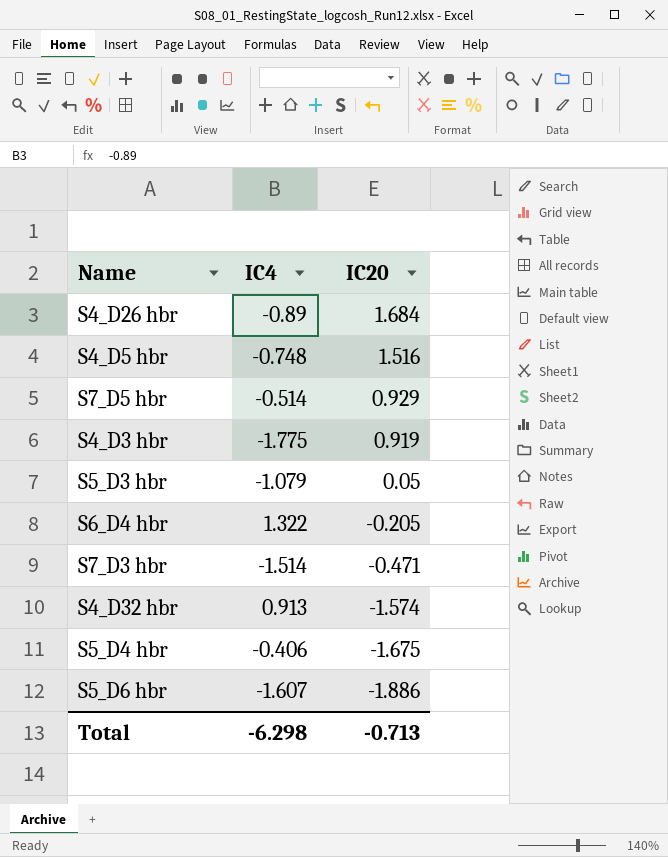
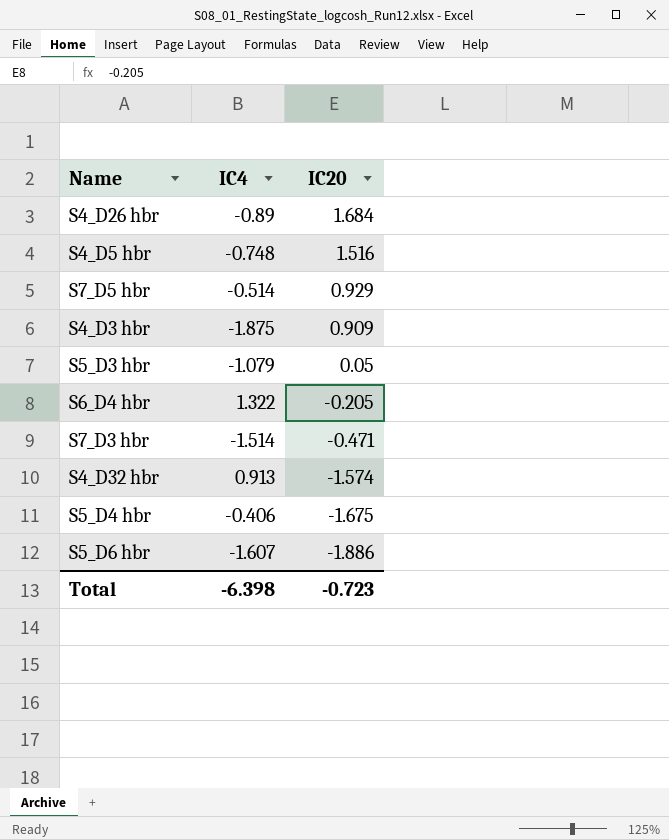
S4_D3 hbr | IC4: -1.775 -> -1.875
S4_D3 hbr | IC20: 0.919 -> 0.909
Total | IC4: -6.298 -> -6.398
Total | IC20: -0.713 -> -0.723

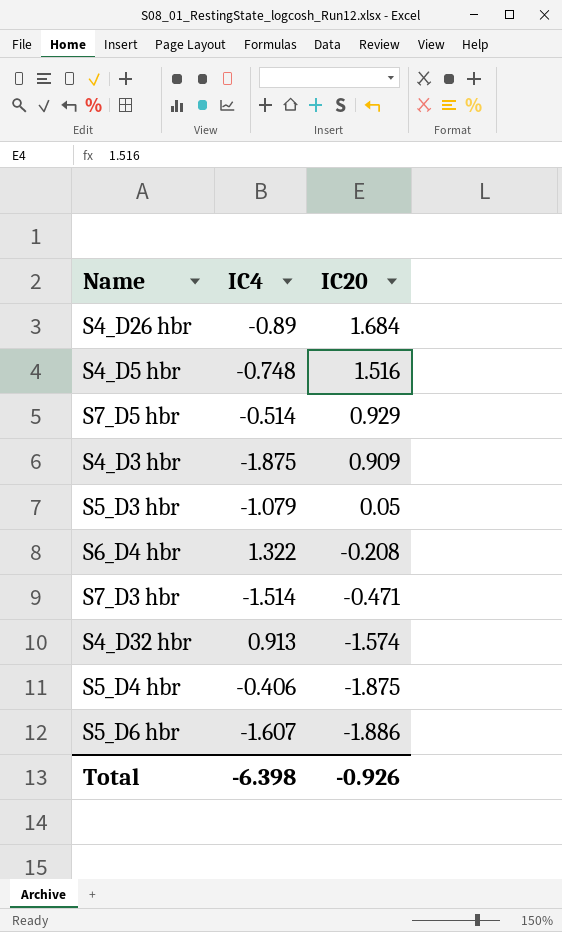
S6_D4 hbr | IC20: -0.205 -> -0.208
S5_D4 hbr | IC20: -1.675 -> -1.875
Total | IC20: -0.723 -> -0.926

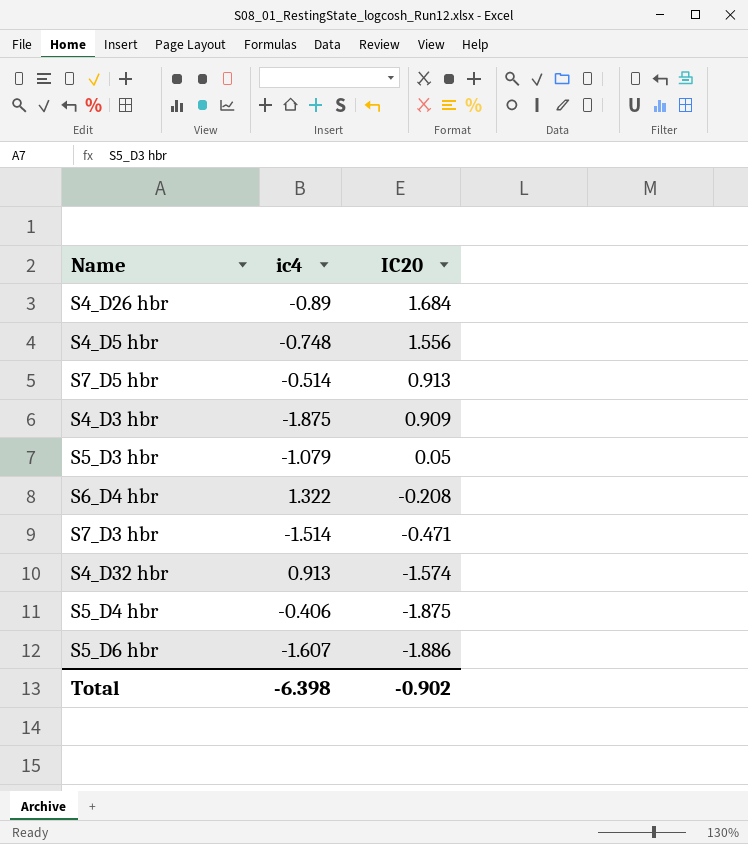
column name: IC4 -> ic4
S4_D5 hbr | IC20: 1.516 -> 1.556
S7_D5 hbr | IC20: 0.929 -> 0.913
Total | IC20: -0.926 -> -0.902

